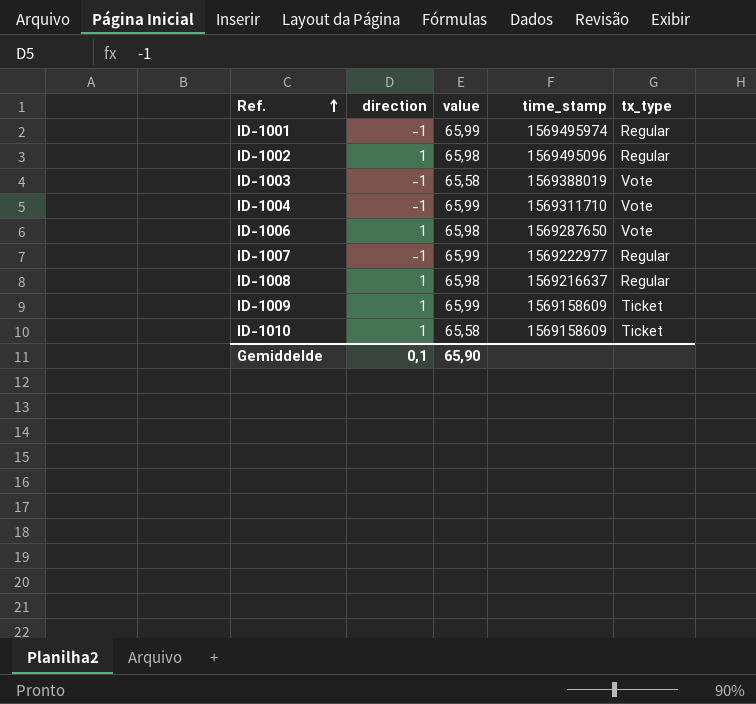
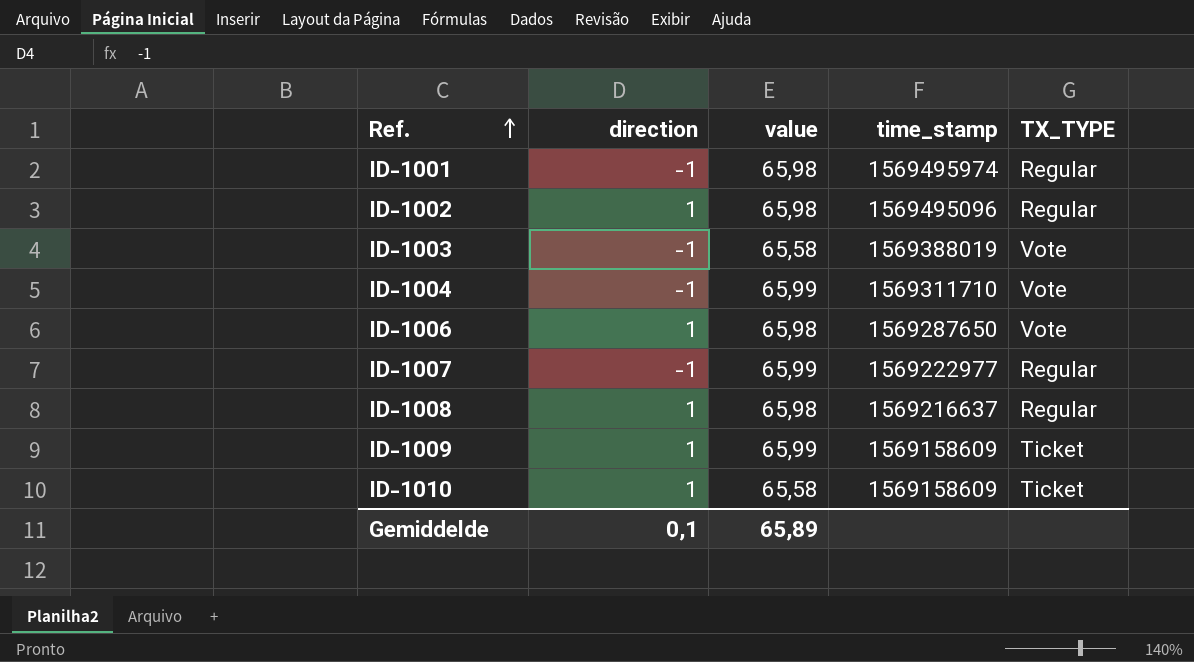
column name: tx_type -> TX_TYPE
ID-1001 | value: 65,99 -> 65,98
Gemiddelde | value: 65,90 -> 65,89

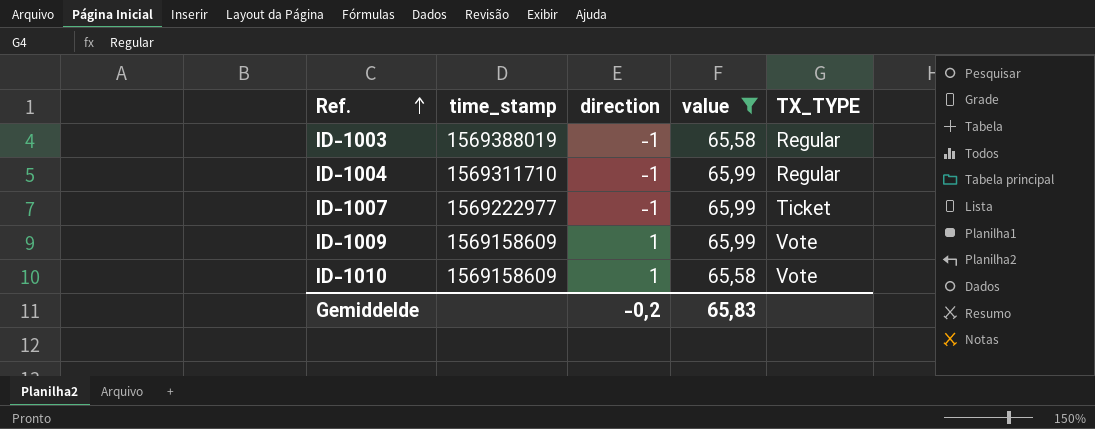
filter: none -> value != 65,98
column time_stamp | position: 4 -> 2
ID-1003 | TX_TYPE: Vote -> Regular
ID-1004 | TX_TYPE: Vote -> Regular
ID-1007 | TX_TYPE: Regular -> Ticket
ID-1009 | TX_TYPE: Ticket -> Vote
ID-1010 | TX_TYPE: Ticket -> Vote
Gemiddelde | direction: 0,1 -> -0,2
Gemiddelde | value: 65,89 -> 65,83

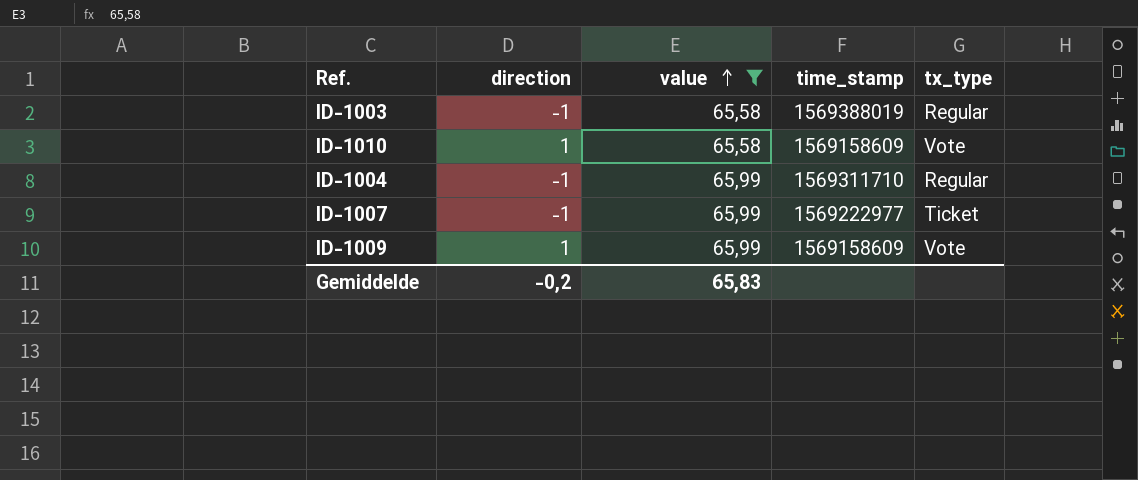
row order: Ref. ascending -> value ascending
column time_stamp | position: 2 -> 4
column name: TX_TYPE -> tx_type

